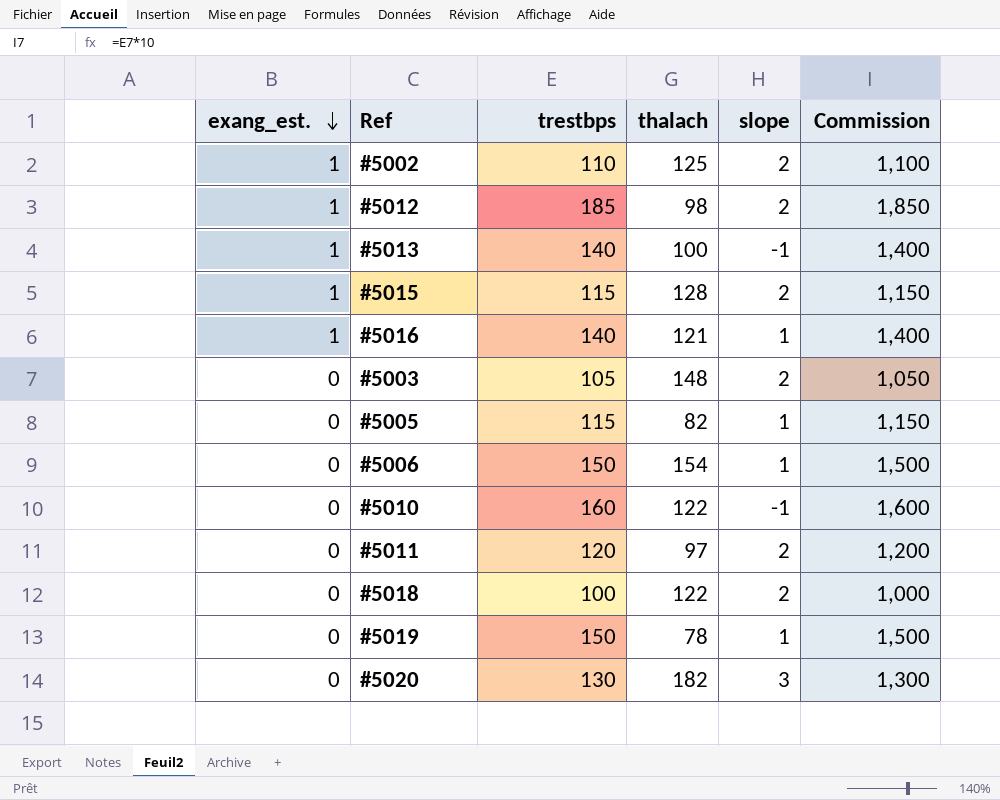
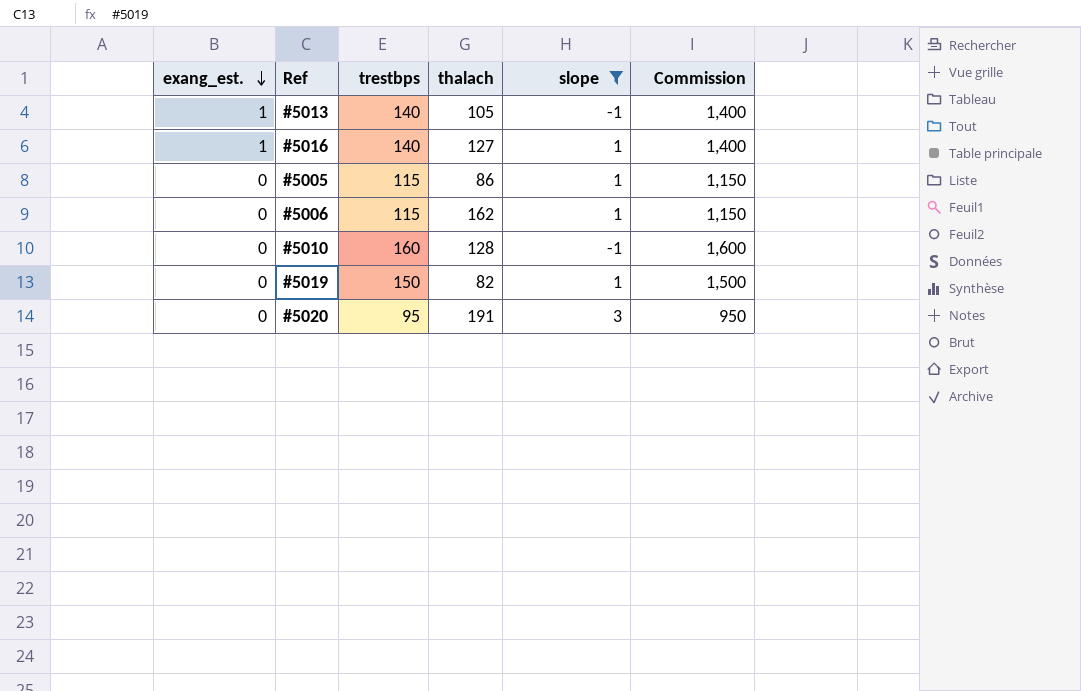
filter: none -> slope != 2
#5013 | thalach: 100 -> 105
#5016 | thalach: 121 -> 127
#5005 | thalach: 82 -> 86
#5006 | trestbps: 150 -> 115
#5006 | thalach: 154 -> 162
#5006 | Commission: 1,500 -> 1,150
#5010 | thalach: 122 -> 128
#5019 | thalach: 78 -> 82
#5020 | trestbps: 130 -> 95
#5020 | thalach: 182 -> 191
#5020 | Commission: 1,300 -> 950

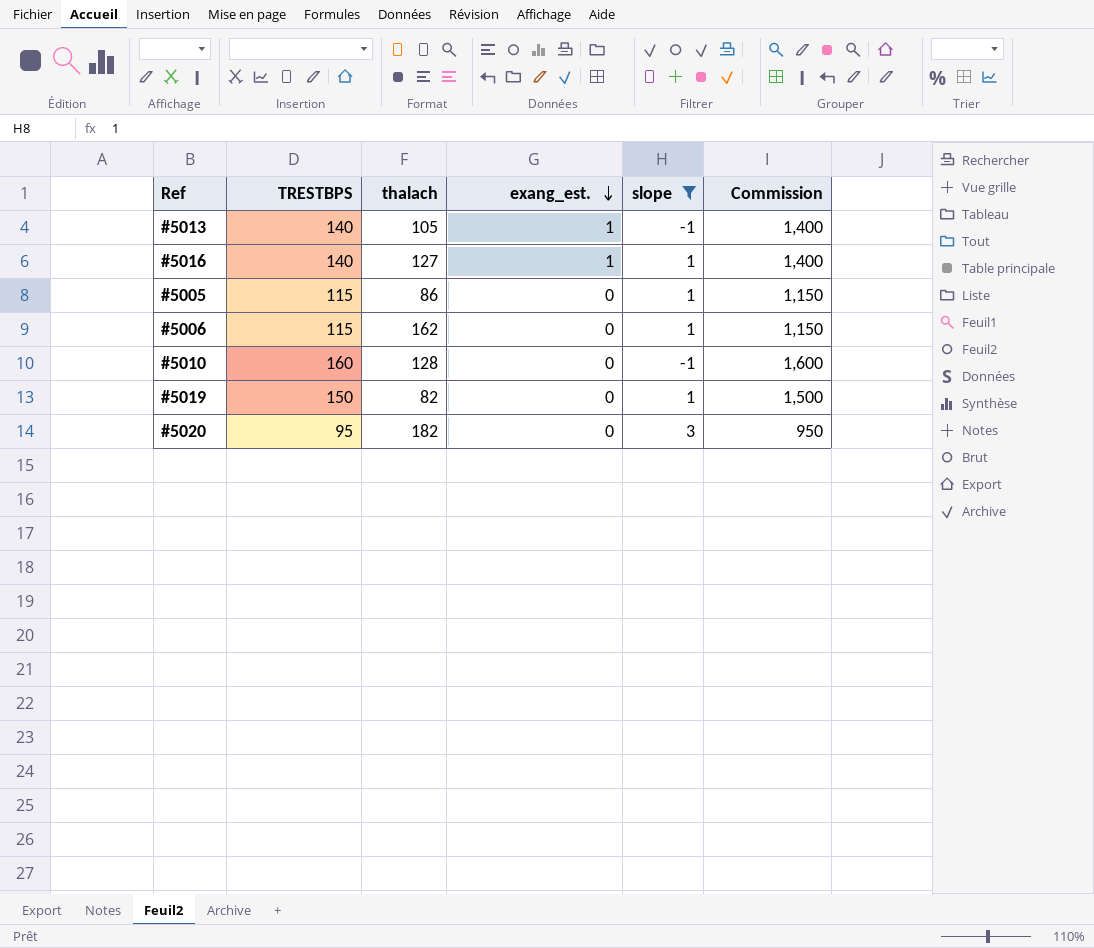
column name: trestbps -> TRESTBPS
column exang_est. | position: 1 -> 4
#5020 | thalach: 191 -> 182

